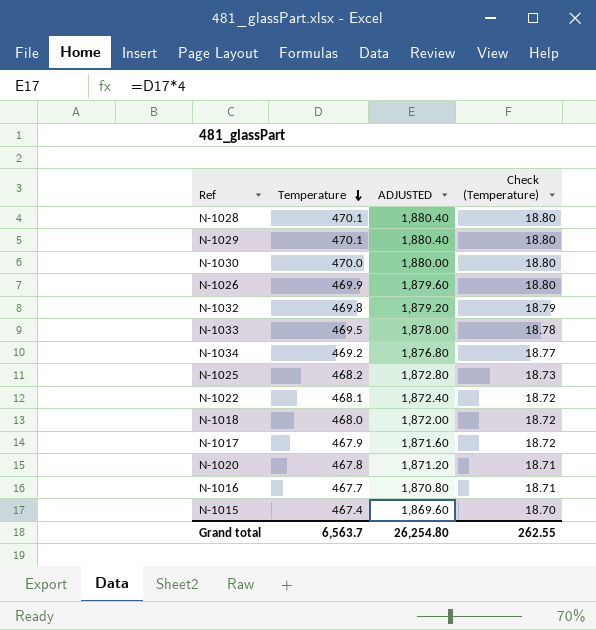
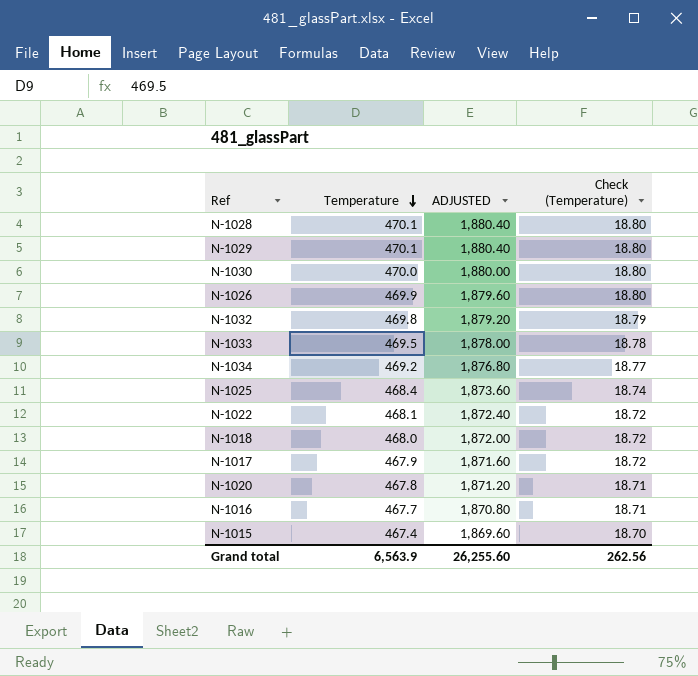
N-1025 | Temperature: 468.2 -> 468.4
N-1025 | ADJUSTED: 1,872.80 -> 1,873.60
N-1025 | Check (Temperature): 18.73 -> 18.74
Grand total | Temperature: 6,563.7 -> 6,563.9
Grand total | ADJUSTED: 26,254.80 -> 26,255.60
Grand total | Check (Temperature): 262.55 -> 262.56

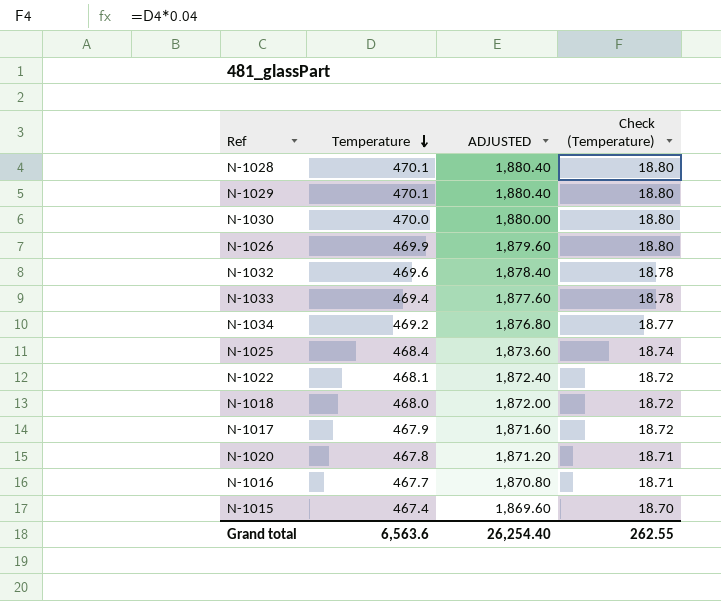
N-1032 | Temperature: 469.8 -> 469.6
N-1032 | ADJUSTED: 1,879.20 -> 1,878.40
N-1032 | Check (Temperature): 18.79 -> 18.78
N-1033 | Temperature: 469.5 -> 469.4
N-1033 | ADJUSTED: 1,878.00 -> 1,877.60
Grand total | Temperature: 6,563.9 -> 6,563.6
Grand total | ADJUSTED: 26,255.60 -> 26,254.40
Grand total | Check (Temperature): 262.56 -> 262.55

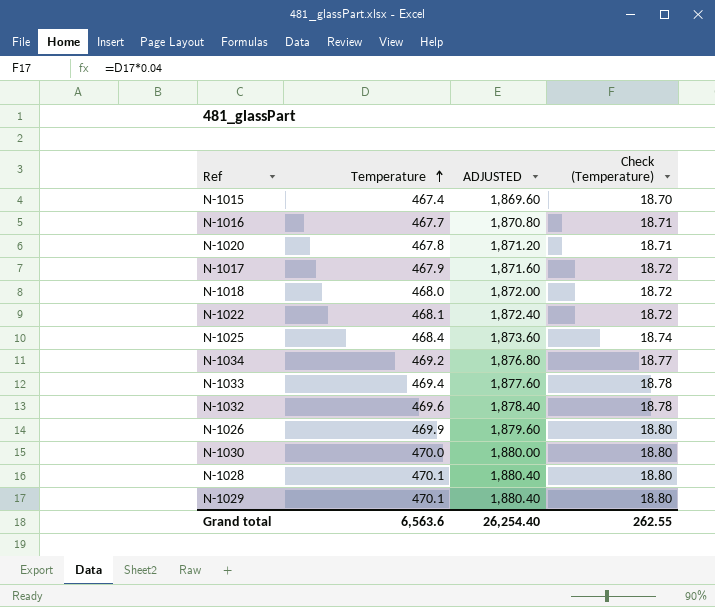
row order: Temperature descending -> Temperature ascending

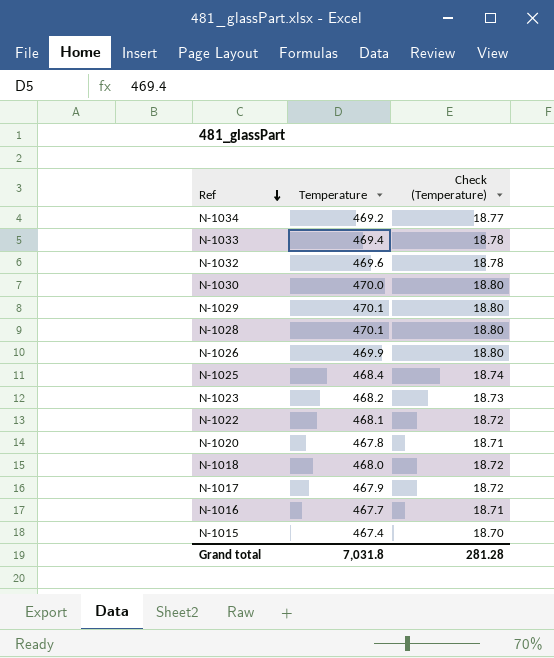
row order: Temperature ascending -> Ref descending
column ADJUSTED | formula: [Temperature] * 4 -> none
row N-1023: none -> 468.2 | 18.73
Grand total | Temperature: 6,563.6 -> 7,031.8
Grand total | Check (Temperature): 262.55 -> 281.28

